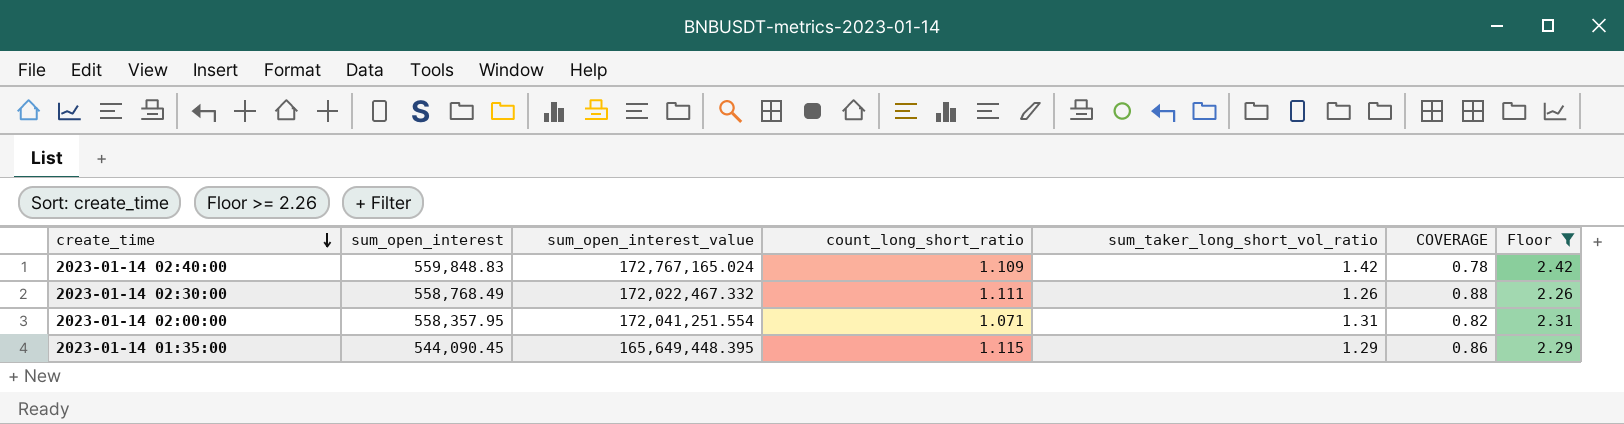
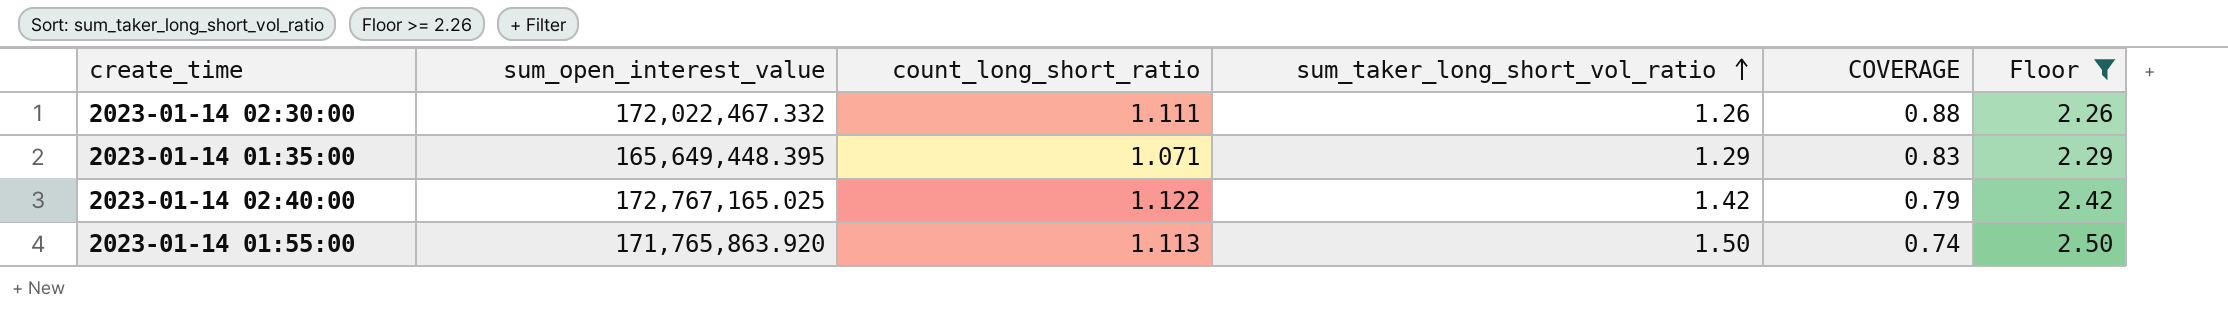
row order: create_time descending -> sum_taker_long_short_vol_ratio ascending
column sum_open_interest | position: 2 -> none
row 2023-01-14 02:00:00: 558,357.95 | 172,041,251.554 | 1.071 | 1.31 | 0.82 | 2.31 -> none
2023-01-14 01:35:00 | count_long_short_ratio: 1.115 -> 1.071
2023-01-14 01:35:00 | COVERAGE: 0.86 -> 0.83
2023-01-14 02:40:00 | sum_open_interest_value: 172,767,165.024 -> 172,767,165.025
2023-01-14 02:40:00 | count_long_short_ratio: 1.109 -> 1.122
2023-01-14 02:40:00 | COVERAGE: 0.78 -> 0.79
row 2023-01-14 01:55:00: none -> 171,765,863.920 | 1.113 | 1.50 | 0.74 | 2.50

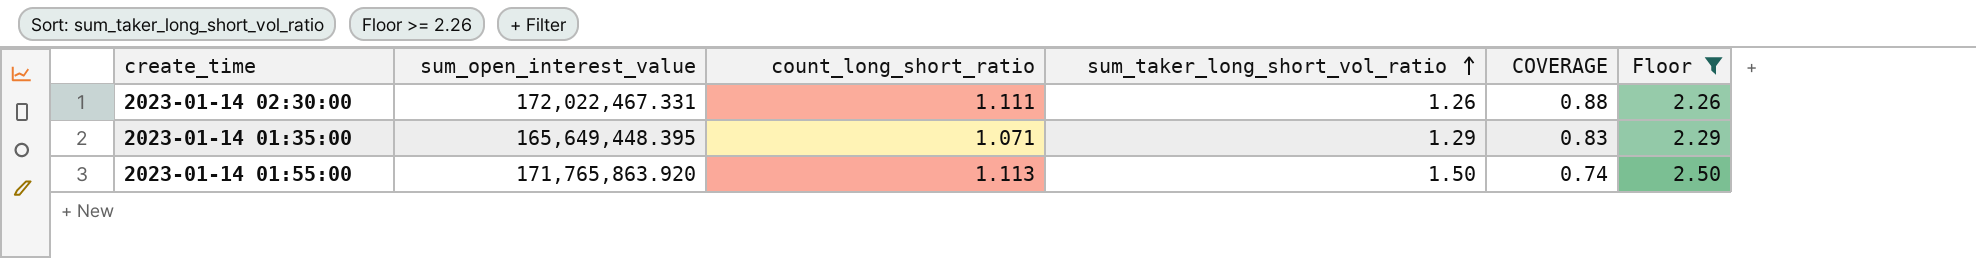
row 2023-01-14 02:40:00: 172,767,165.025 | 1.122 | 1.42 | 0.79 | 2.42 -> none
2023-01-14 02:30:00 | sum_open_interest_value: 172,022,467.332 -> 172,022,467.331

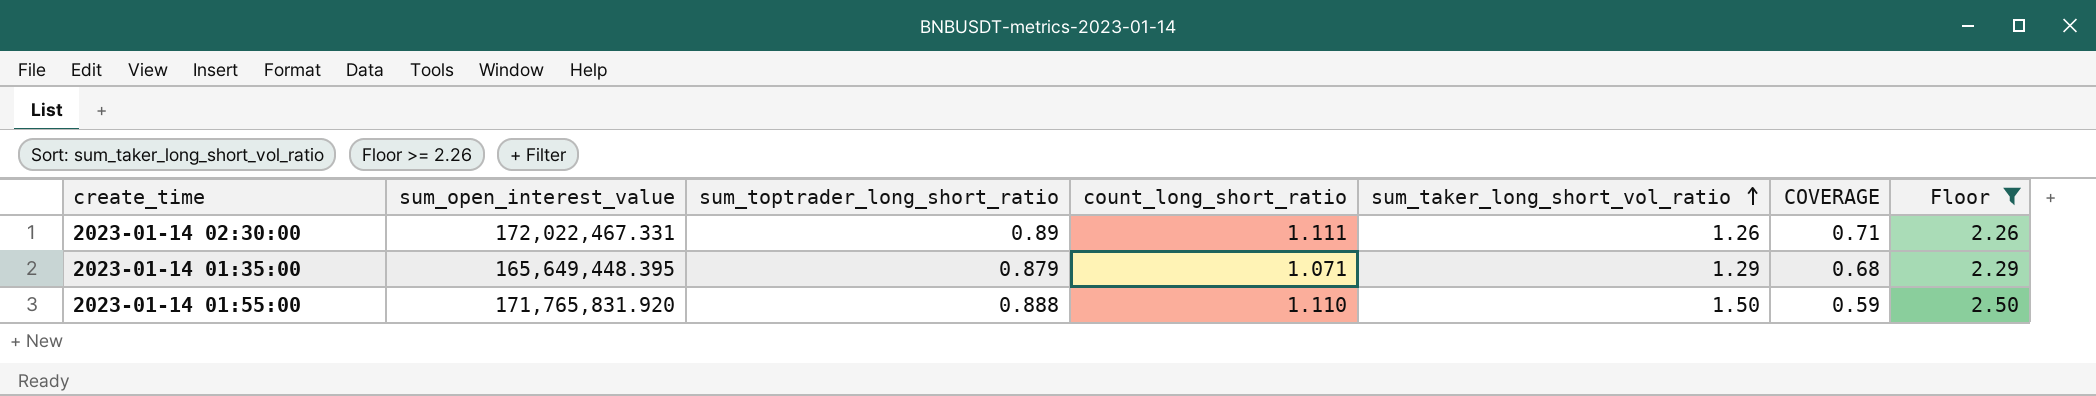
column sum_toptrader_long_short_ratio | position: none -> 3
column COVERAGE | formula: [count_long_short_ratio] / [sum_taker_long_short_vol_ratio] -> [sum_toptrader_long_short_ratio] / [sum_taker_long_short_vol_ratio]
2023-01-14 01:55:00 | sum_open_interest_value: 171,765,863.920 -> 171,765,831.920
2023-01-14 01:55:00 | count_long_short_ratio: 1.113 -> 1.110

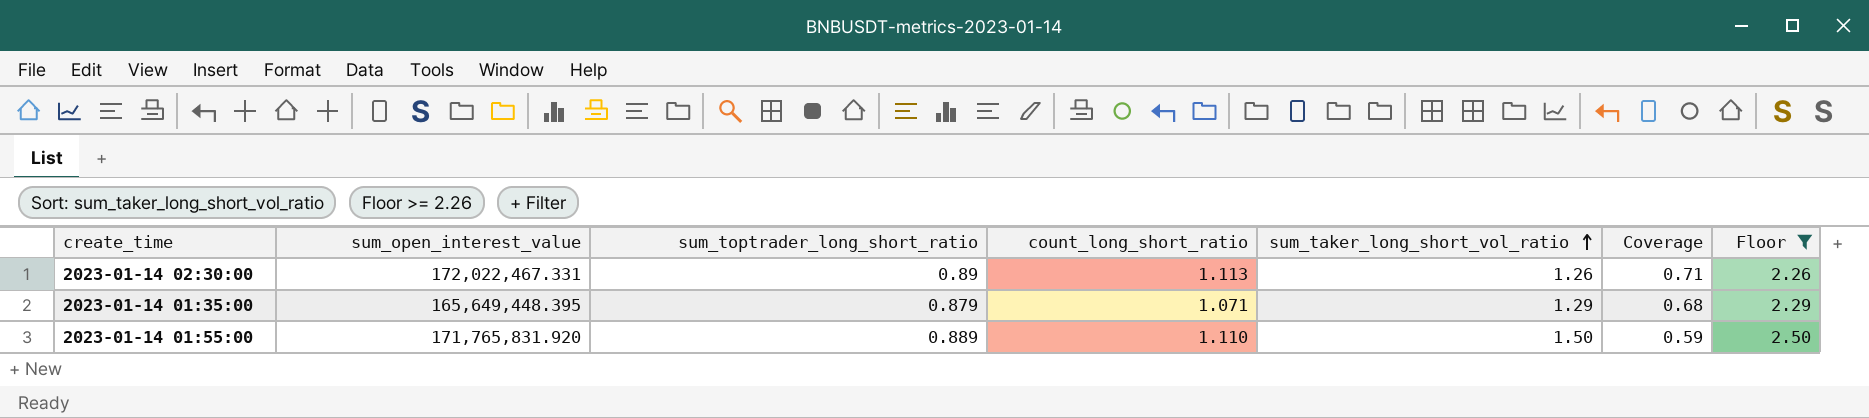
column name: COVERAGE -> Coverage
2023-01-14 02:30:00 | count_long_short_ratio: 1.111 -> 1.113
2023-01-14 01:55:00 | sum_toptrader_long_short_ratio: 0.888 -> 0.889

